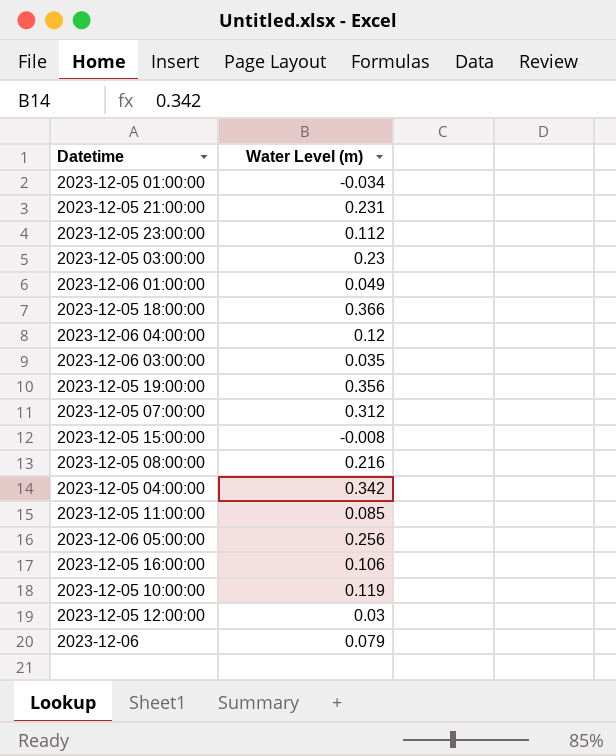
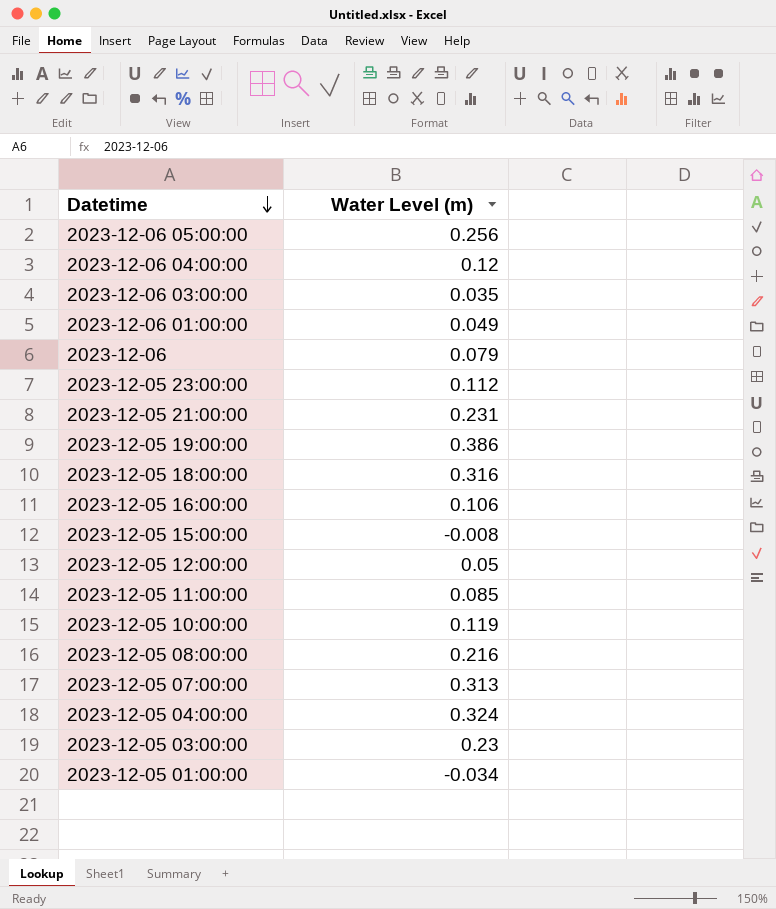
row order: none -> Datetime descending
2023-12-05 19:00:00 | Water Level (m): 0.356 -> 0.386
2023-12-05 18:00:00 | Water Level (m): 0.366 -> 0.316
2023-12-05 12:00:00 | Water Level (m): 0.03 -> 0.05
2023-12-05 07:00:00 | Water Level (m): 0.312 -> 0.313
2023-12-05 04:00:00 | Water Level (m): 0.342 -> 0.324

